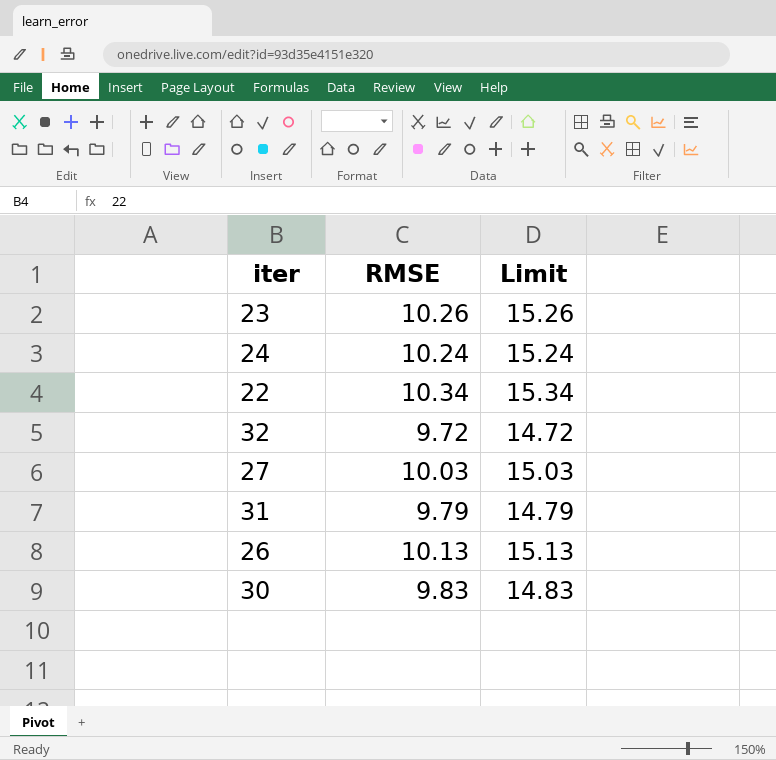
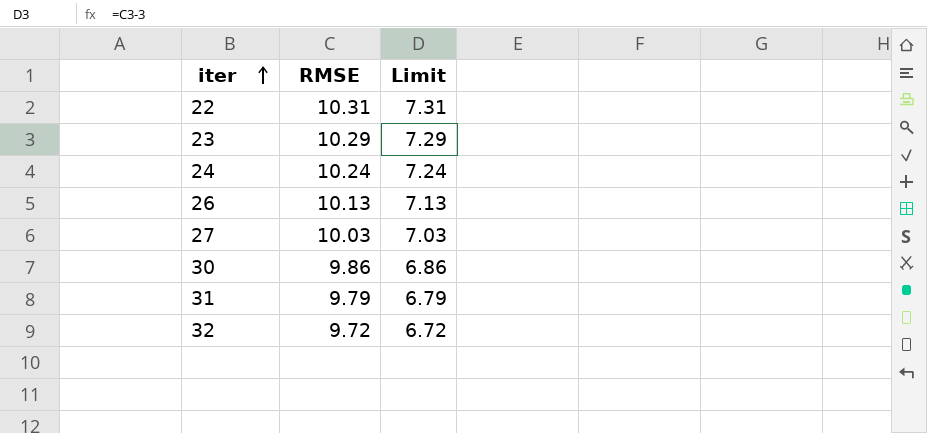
row order: none -> iter ascending
column Limit | formula: [RMSE] + 5 -> [RMSE] - 3
22 | RMSE: 10.34 -> 10.31
23 | RMSE: 10.26 -> 10.29
30 | RMSE: 9.83 -> 9.86

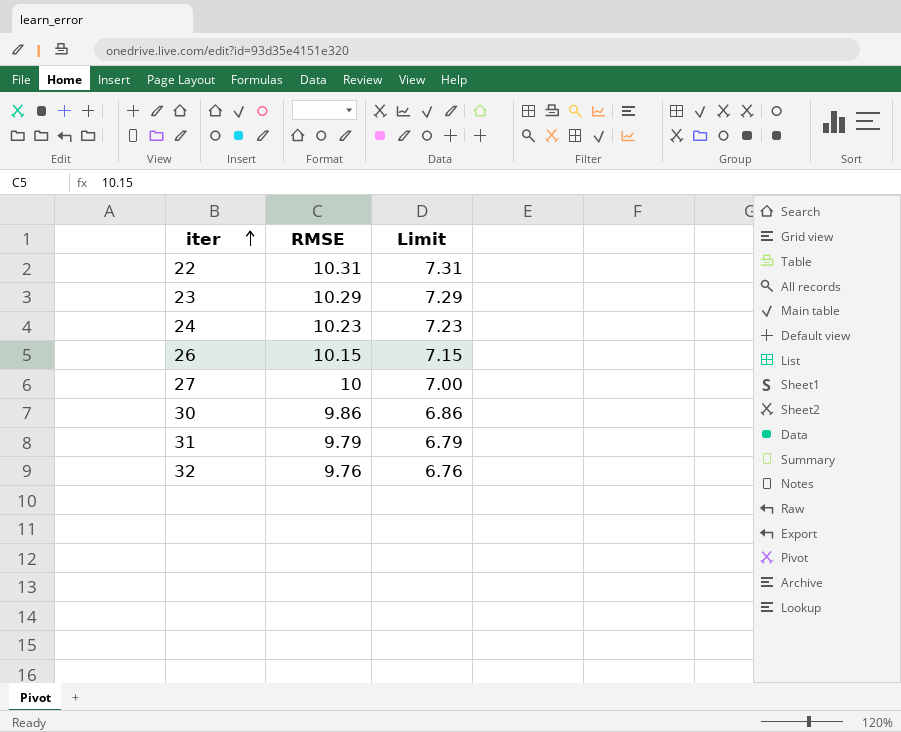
24 | RMSE: 10.24 -> 10.23
24 | Limit: 7.24 -> 7.23
26 | RMSE: 10.13 -> 10.15
26 | Limit: 7.13 -> 7.15
27 | RMSE: 10.03 -> 10
27 | Limit: 7.03 -> 7.00
32 | RMSE: 9.72 -> 9.76
32 | Limit: 6.72 -> 6.76

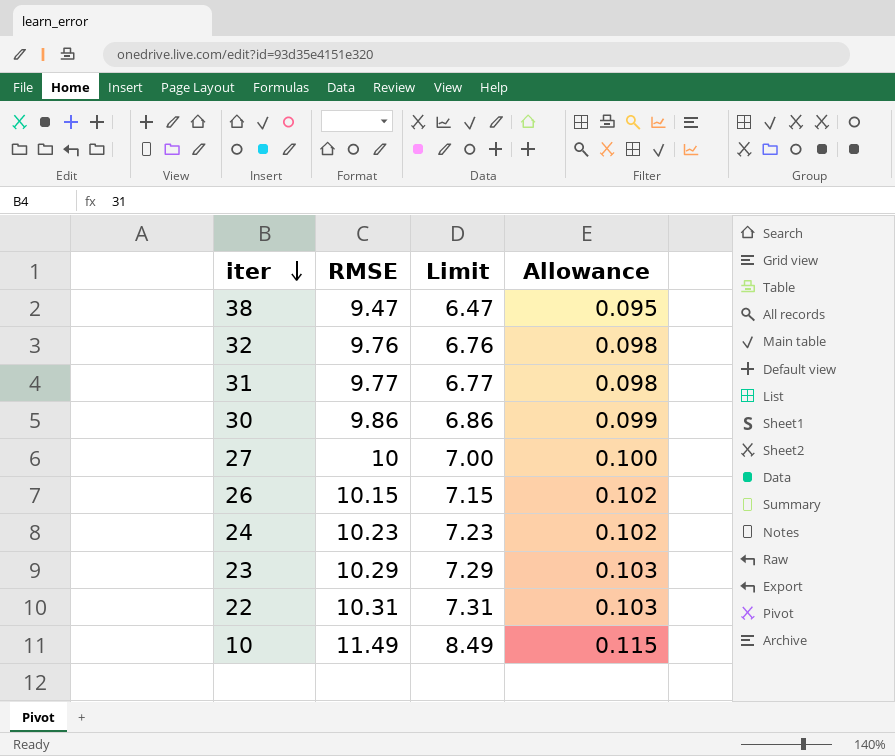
row order: iter ascending -> iter descending
column Allowance | formula: none -> [RMSE] * 0.01
row 38: none -> 9.47 | 6.47 | 0.095
31 | RMSE: 9.79 -> 9.77
31 | Limit: 6.79 -> 6.77
row 10: none -> 11.49 | 8.49 | 0.115

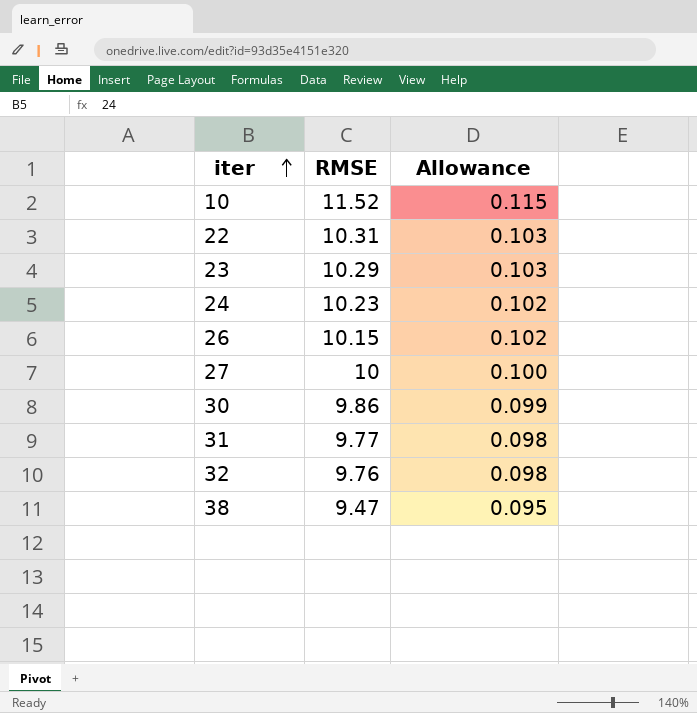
row order: iter descending -> iter ascending
column Limit | formula: [RMSE] - 3 -> none
10 | RMSE: 11.49 -> 11.52

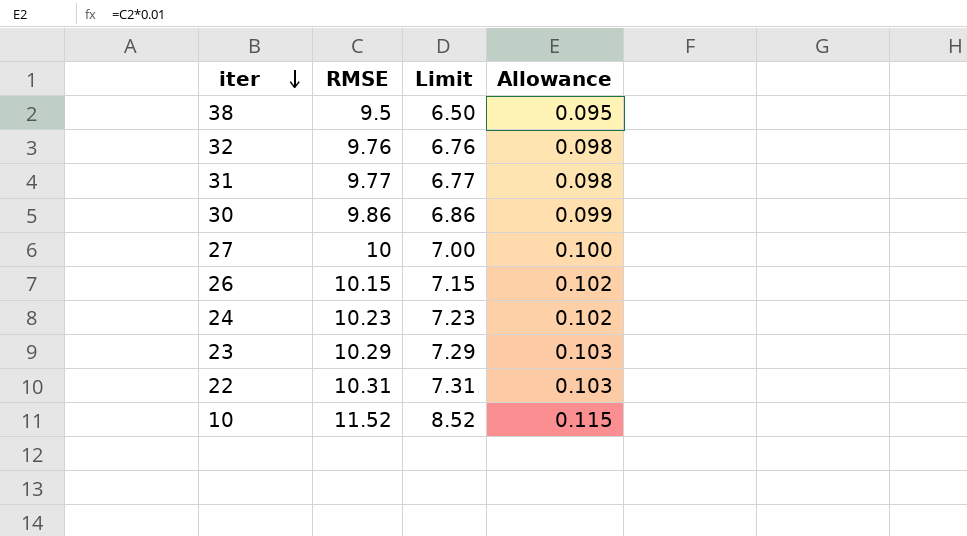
row order: iter ascending -> iter descending
column Limit | formula: none -> [RMSE] - 3
38 | RMSE: 9.47 -> 9.5

